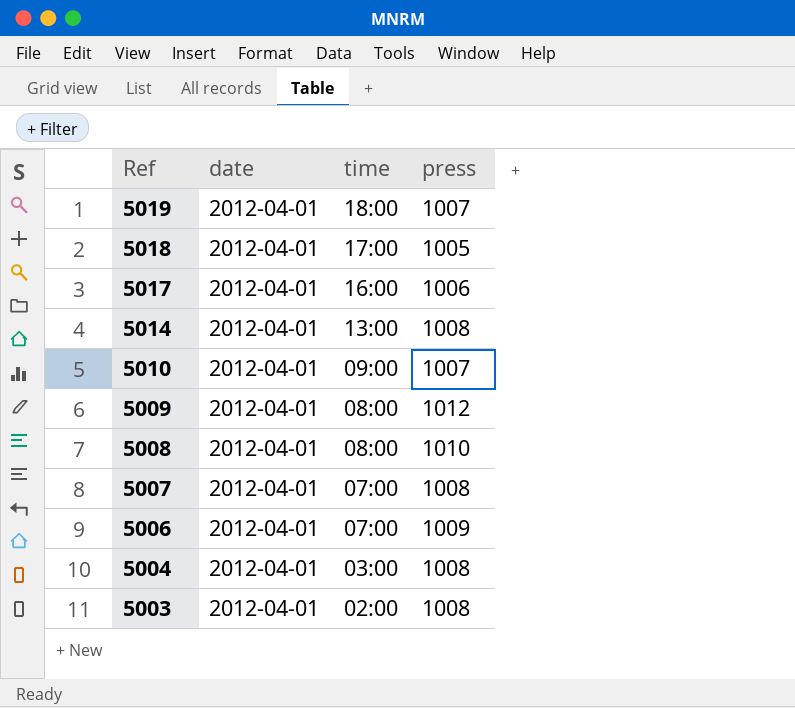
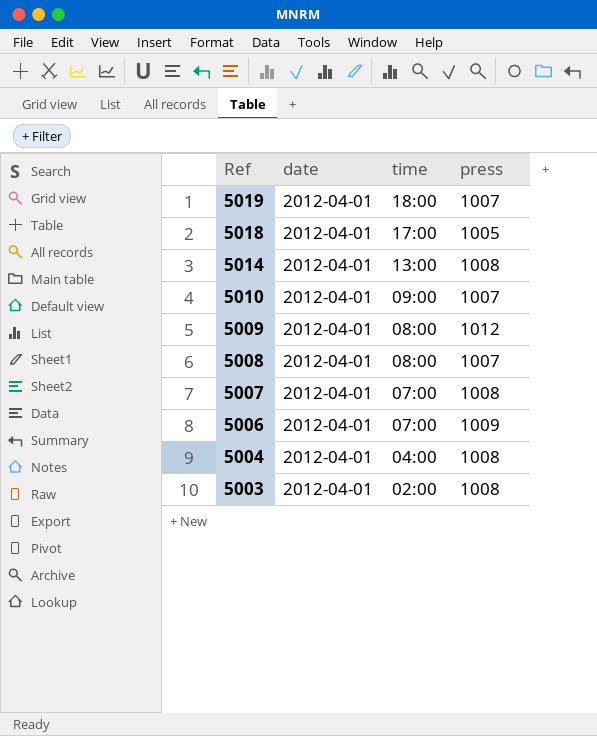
row 5017: 2012-04-01 | 16:00 | 1006 -> none
5008 | press: 1010 -> 1007
5004 | time: 03:00 -> 04:00

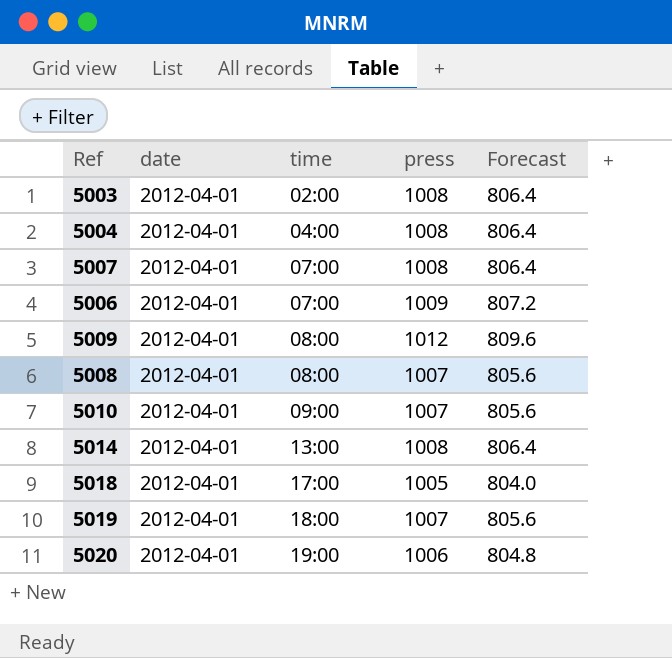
row order: Ref descending -> time ascending
column Forecast | formula: none -> [press] * 0.8
row 5020: none -> 2012-04-01 | 19:00 | 1006 | 804.8

